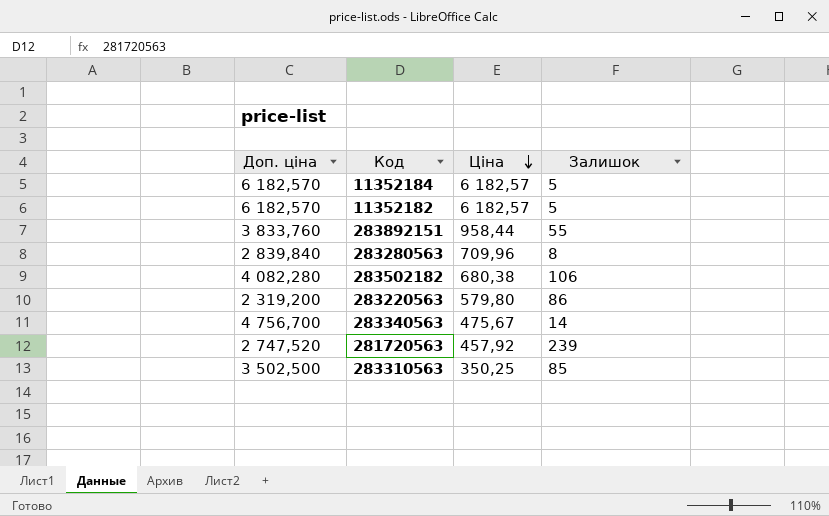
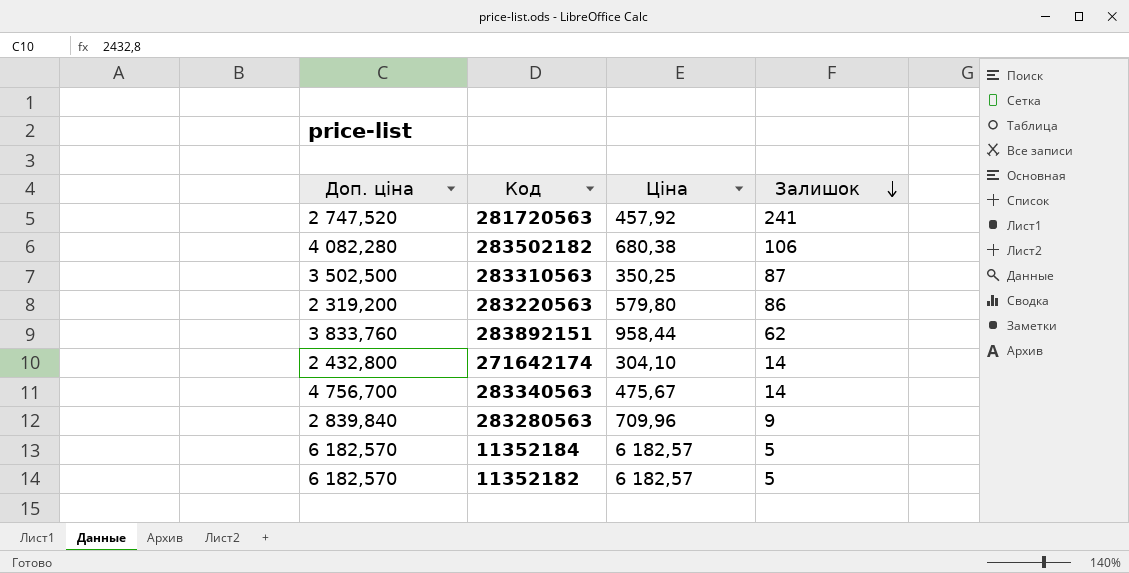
row order: Ціна descending -> Залишок descending
281720563 | Залишок: 239 -> 241
283310563 | Залишок: 85 -> 87
283892151 | Залишок: 55 -> 62
row 271642174: none -> 2 432,800 | 304,10 | 14
283280563 | Залишок: 8 -> 9

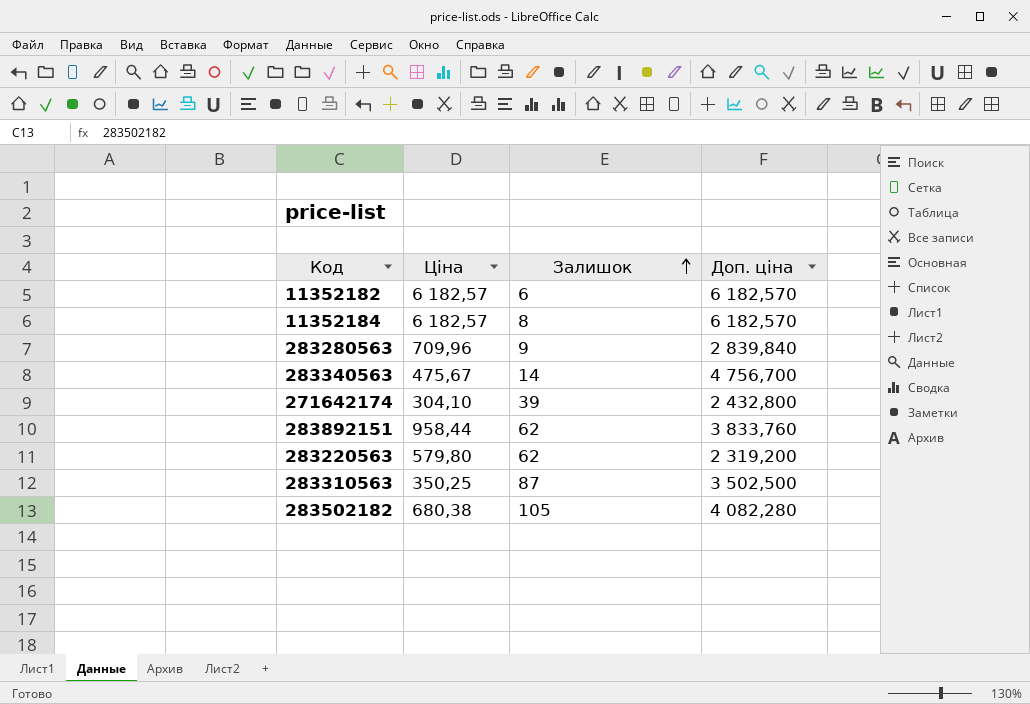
row order: Залишок descending -> Залишок ascending
column Доп. ціна | position: 1 -> 4
row 281720563: 2 747,520 | 457,92 | 241 -> none
11352182 | Залишок: 5 -> 6
11352184 | Залишок: 5 -> 8
271642174 | Залишок: 14 -> 39
283220563 | Залишок: 86 -> 62
283502182 | Залишок: 106 -> 105

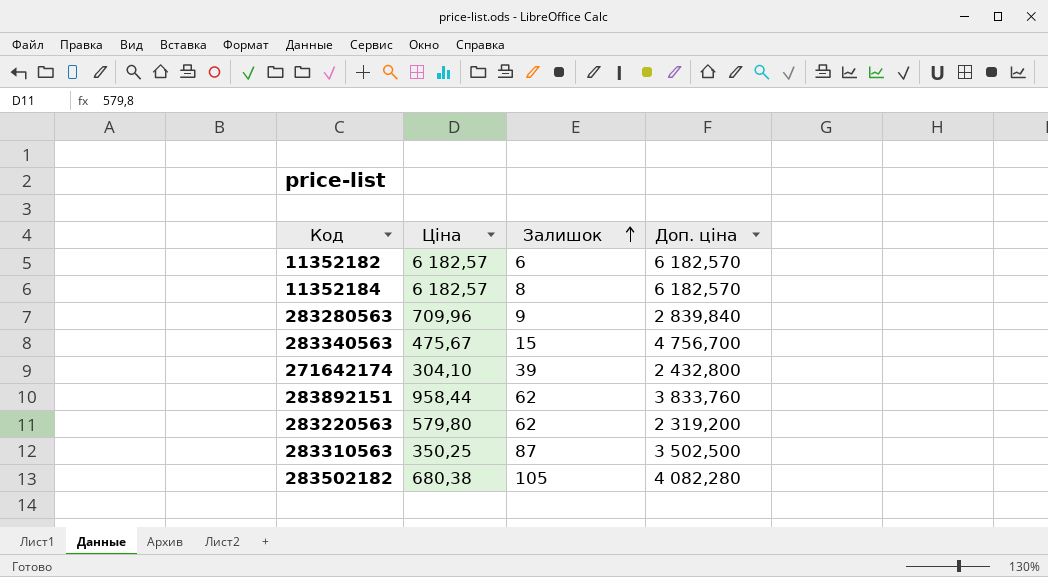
283340563 | Залишок: 14 -> 15

